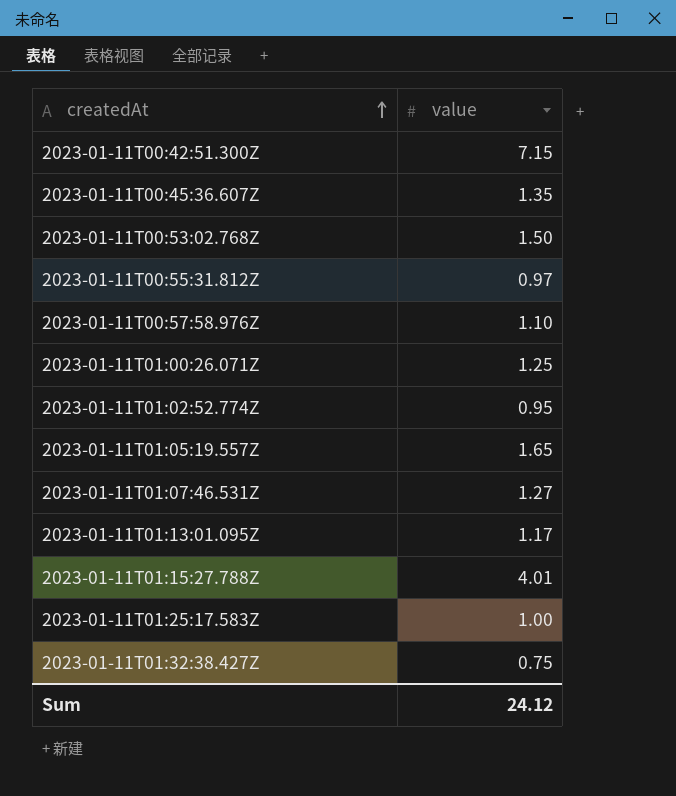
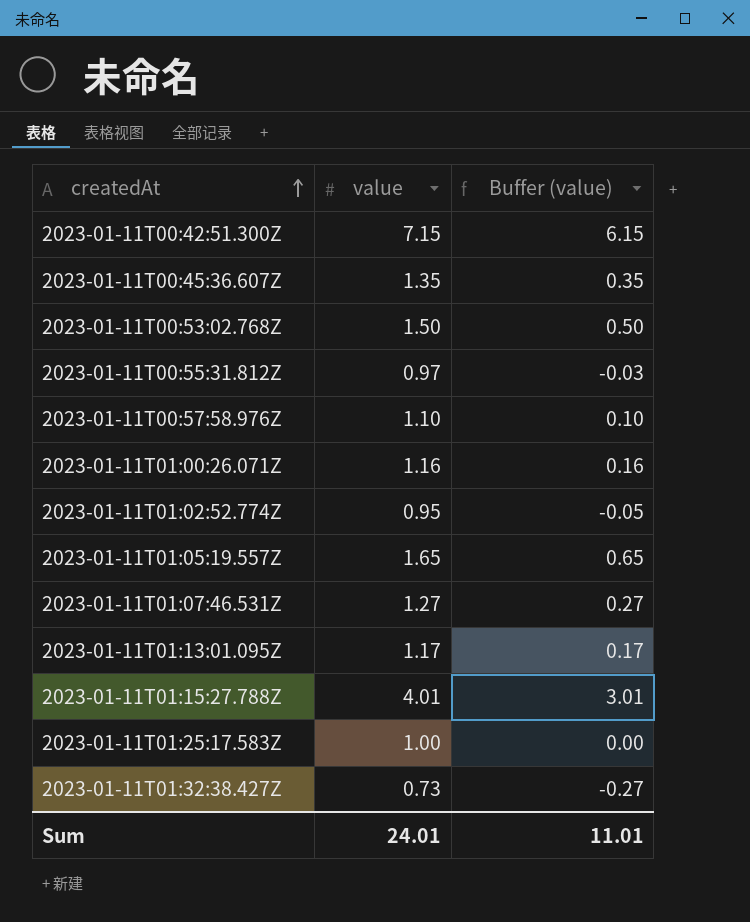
column Buffer (value) | formula: none -> [value] - 1
2023-01-11T01:00:26.071Z | value: 1.25 -> 1.16
2023-01-11T01:32:38.427Z | value: 0.75 -> 0.73
Sum | value: 24.12 -> 24.01

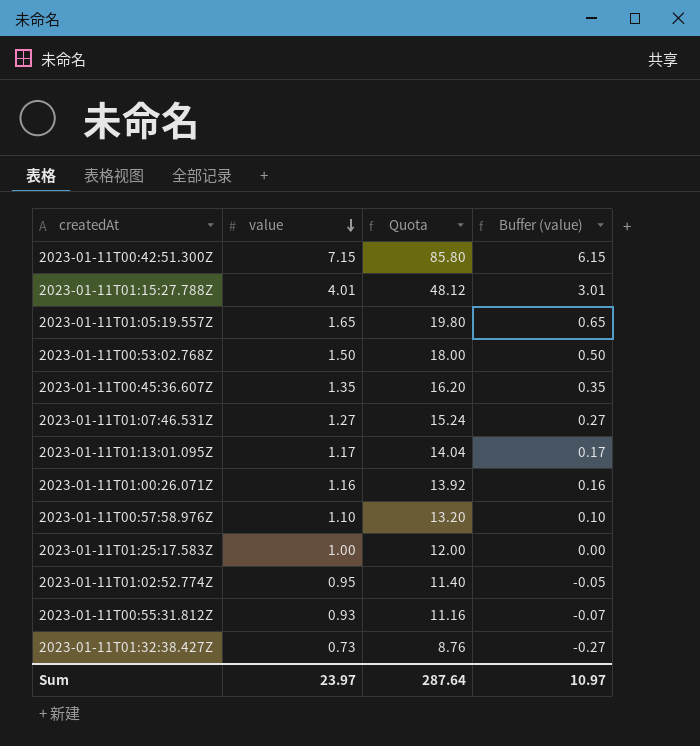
row order: createdAt ascending -> value descending
column Quota | formula: none -> [value] * 12
2023-01-11T00:55:31.812Z | value: 0.97 -> 0.93
2023-01-11T00:55:31.812Z | Buffer (value): -0.03 -> -0.07
Sum | value: 24.01 -> 23.97
Sum | Buffer (value): 11.01 -> 10.97

